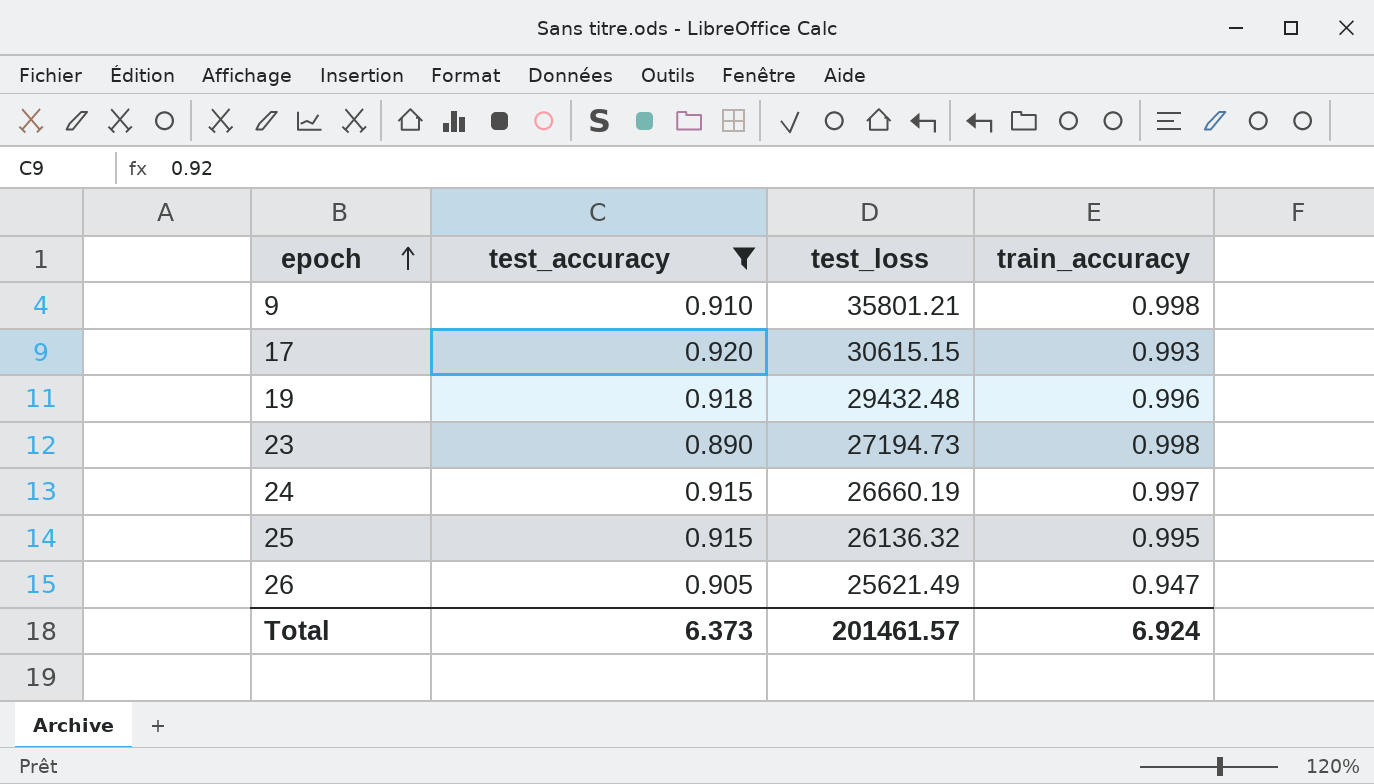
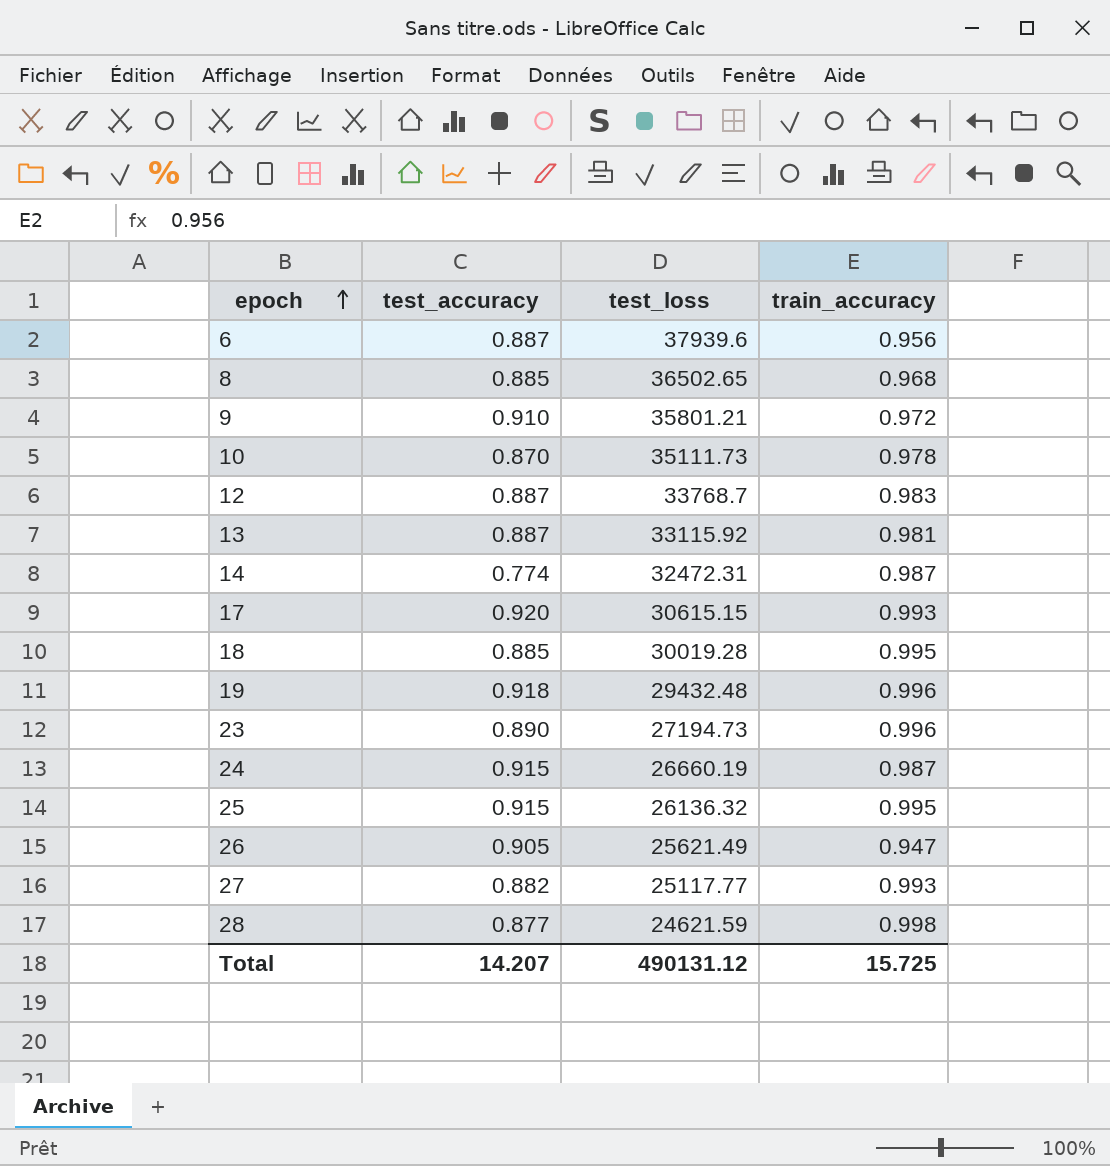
filter: test_accuracy >= 0.890 -> none
9 | train_accuracy: 0.998 -> 0.972
23 | train_accuracy: 0.998 -> 0.996
24 | train_accuracy: 0.997 -> 0.987
Total | test_accuracy: 6.373 -> 14.207
Total | test_loss: 201461.57 -> 490131.12
Total | train_accuracy: 6.924 -> 15.725

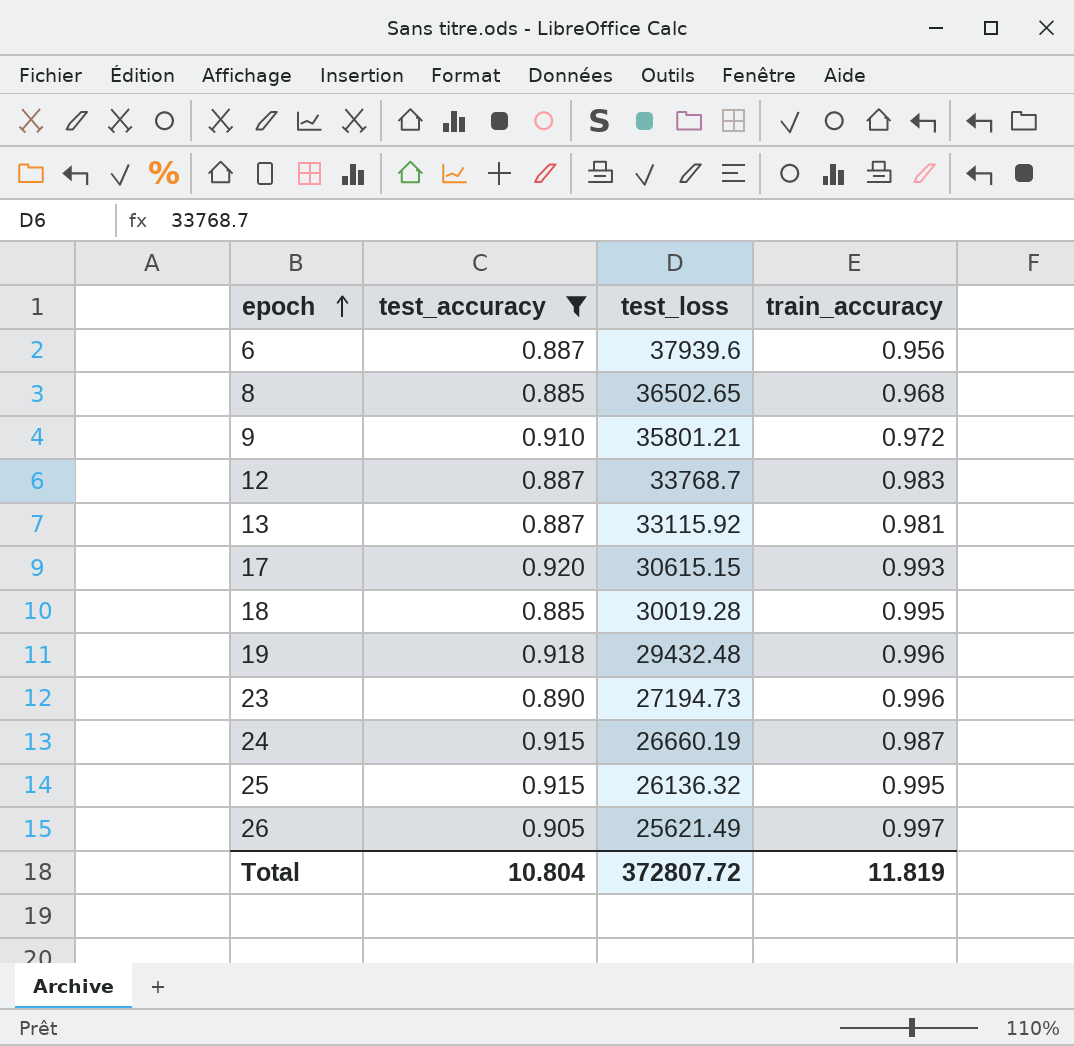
filter: none -> test_accuracy >= 0.885
26 | train_accuracy: 0.947 -> 0.997
Total | test_accuracy: 14.207 -> 10.804
Total | test_loss: 490131.12 -> 372807.72
Total | train_accuracy: 15.725 -> 11.819

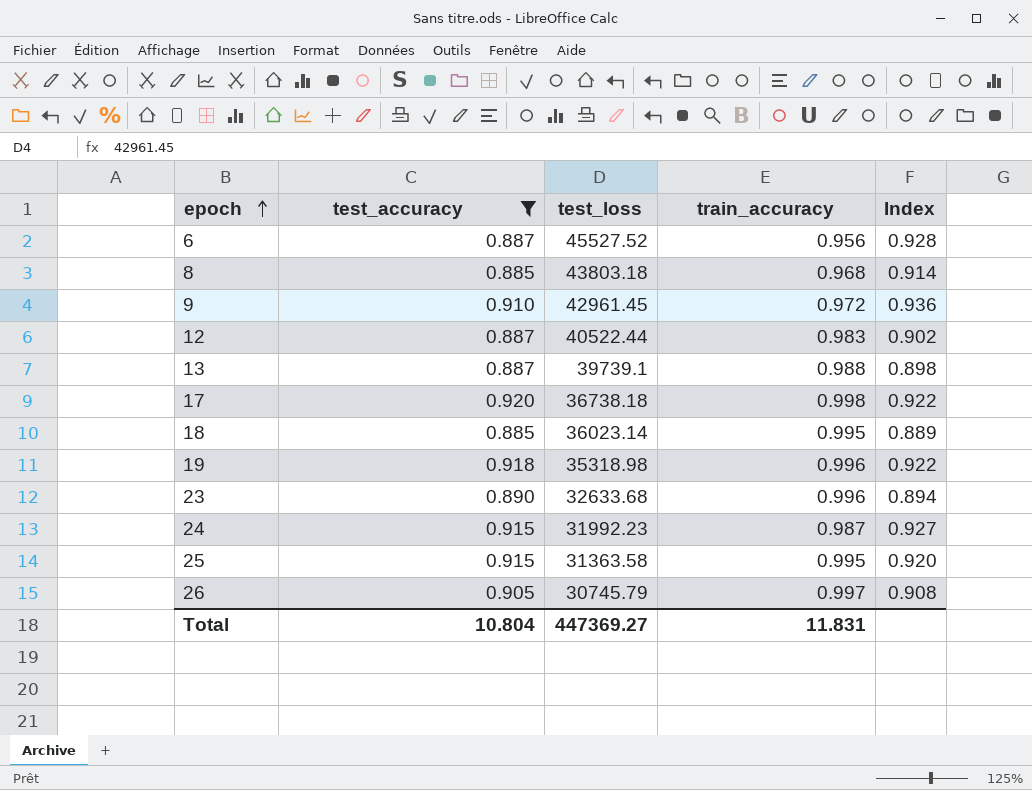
column Index | formula: none -> [test_accuracy] / [train_accuracy]
6 | test_loss: 37939.6 -> 45527.52
8 | test_loss: 36502.65 -> 43803.18
9 | test_loss: 35801.21 -> 42961.45
12 | test_loss: 33768.7 -> 40522.44
13 | test_loss: 33115.92 -> 39739.1
13 | train_accuracy: 0.981 -> 0.988
17 | test_loss: 30615.15 -> 36738.18
17 | train_accuracy: 0.993 -> 0.998
18 | test_loss: 30019.28 -> 36023.14
19 | test_loss: 29432.48 -> 35318.98
23 | test_loss: 27194.73 -> 32633.68
24 | test_loss: 26660.19 -> 31992.23
25 | test_loss: 26136.32 -> 31363.58
26 | test_loss: 25621.49 -> 30745.79
Total | test_loss: 372807.72 -> 447369.27
Total | train_accuracy: 11.819 -> 11.831

